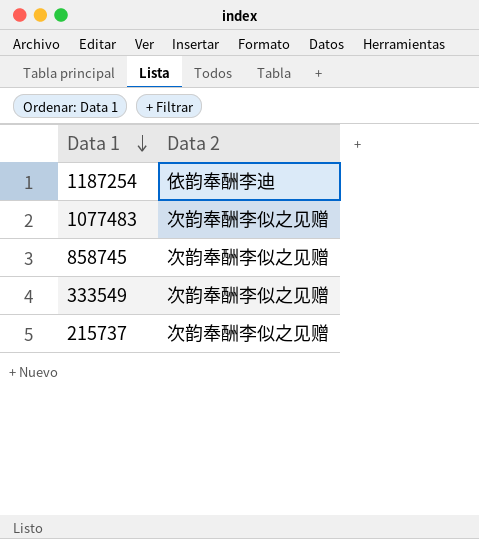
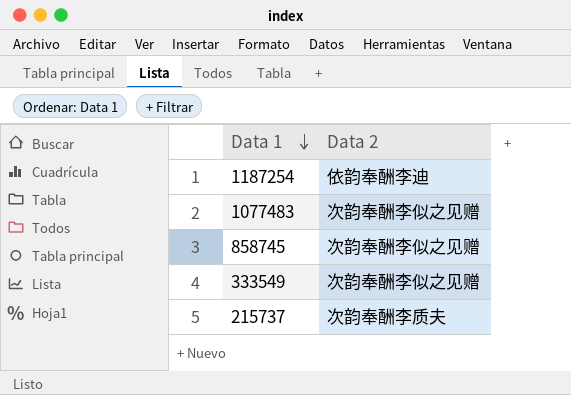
215737 | Data 2: 次韵奉酬李似之见赠 -> 次韵奉酬李质夫

